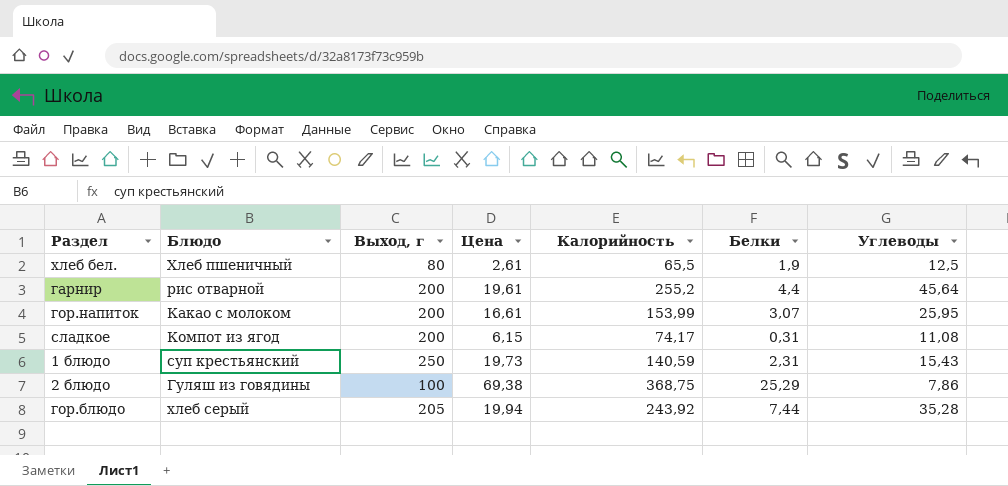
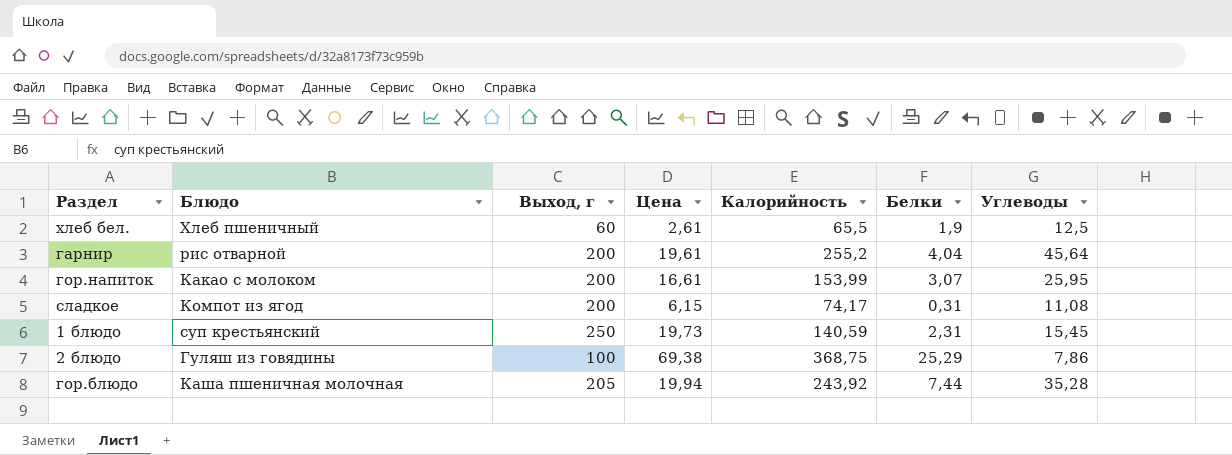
хлеб бел. | Выход, г: 80 -> 60
гарнир | Белки: 4,4 -> 4,04
1 блюдо | Углеводы: 15,43 -> 15,45
гор.блюдо | Блюдо: хлеб серый -> Каша пшеничная молочная

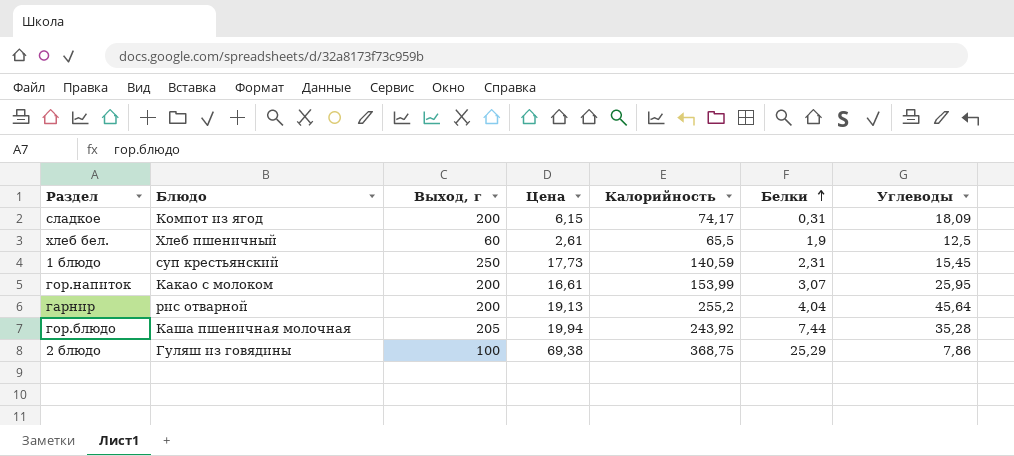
row order: none -> Белки ascending
сладкое | Углеводы: 11,08 -> 18,09
1 блюдо | Цена: 19,73 -> 17,73
гарнир | Цена: 19,61 -> 19,13

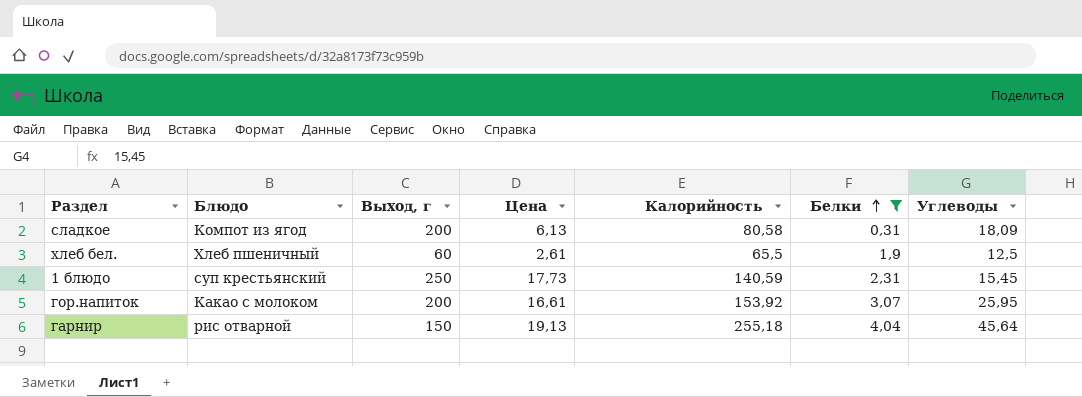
filter: none -> Белки <= 4,04
сладкое | Цена: 6,15 -> 6,13
сладкое | Калорийность: 74,17 -> 80,58
гор.напиток | Калорийность: 153,99 -> 153,92
гарнир | Выход, г: 200 -> 150
гарнир | Калорийность: 255,2 -> 255,18

